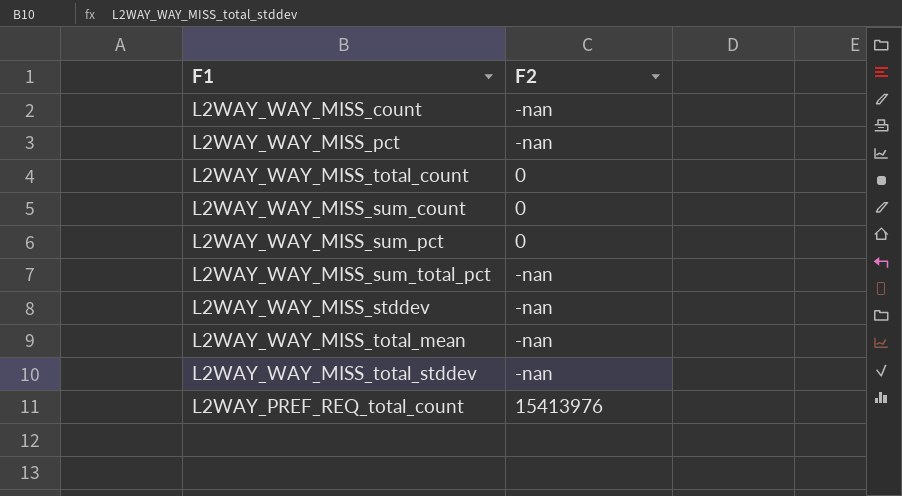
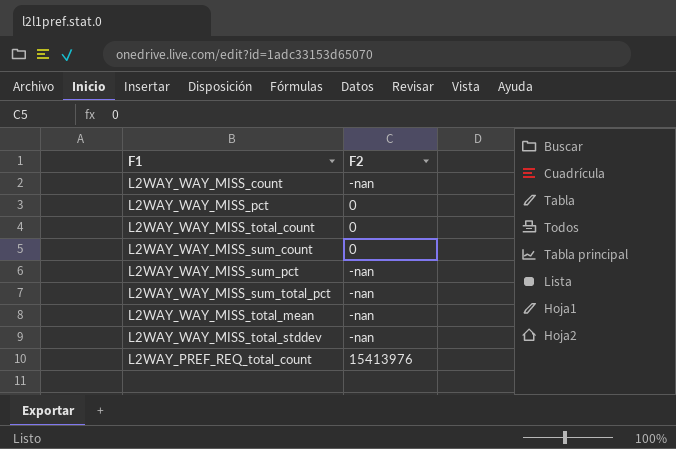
row L2WAY_WAY_MISS_stddev: -nan -> none
L2WAY_WAY_MISS_pct | F2: -nan -> 0
L2WAY_WAY_MISS_sum_pct | F2: 0 -> -nan

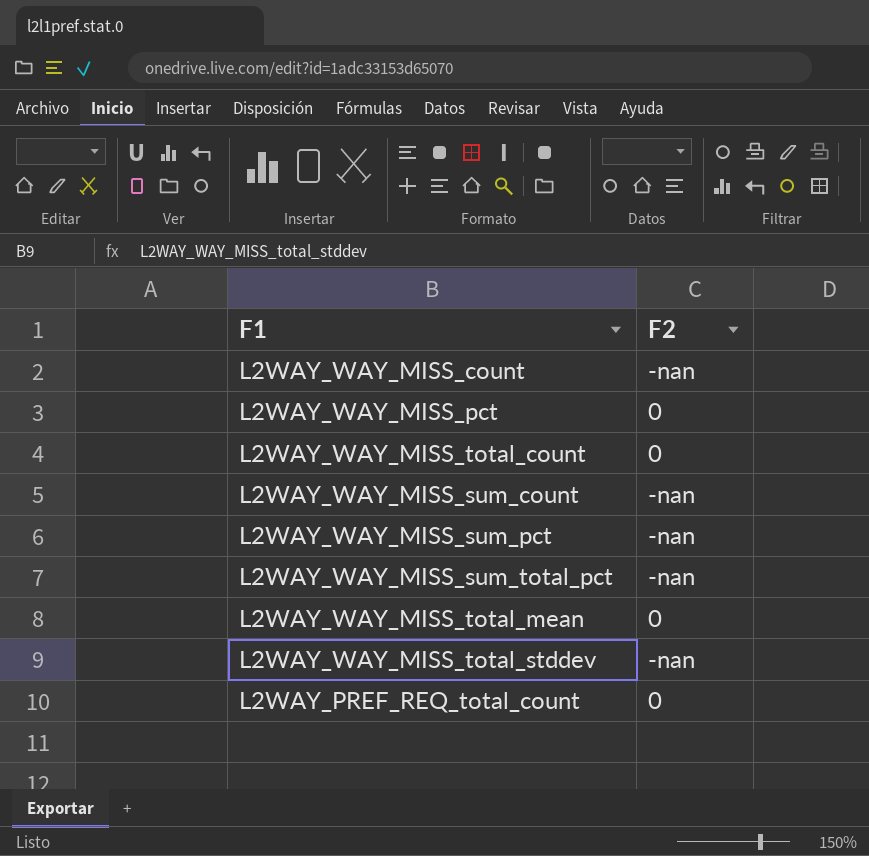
L2WAY_WAY_MISS_sum_count | F2: 0 -> -nan
L2WAY_WAY_MISS_total_mean | F2: -nan -> 0
L2WAY_PREF_REQ_total_count | F2: 15413976 -> 0

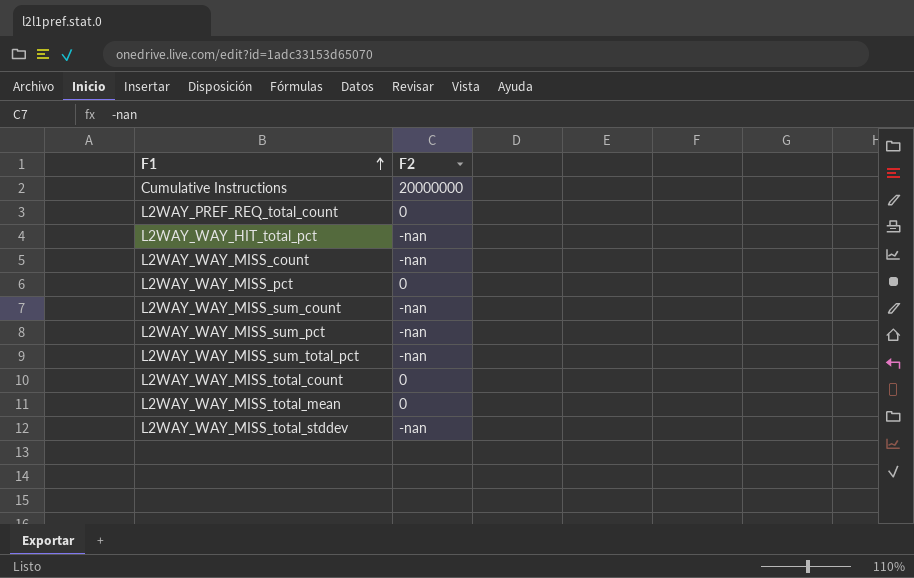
row order: none -> F1 ascending
row Cumulative Instructions: none -> 20000000
row L2WAY_WAY_HIT_total_pct: none -> -nan

